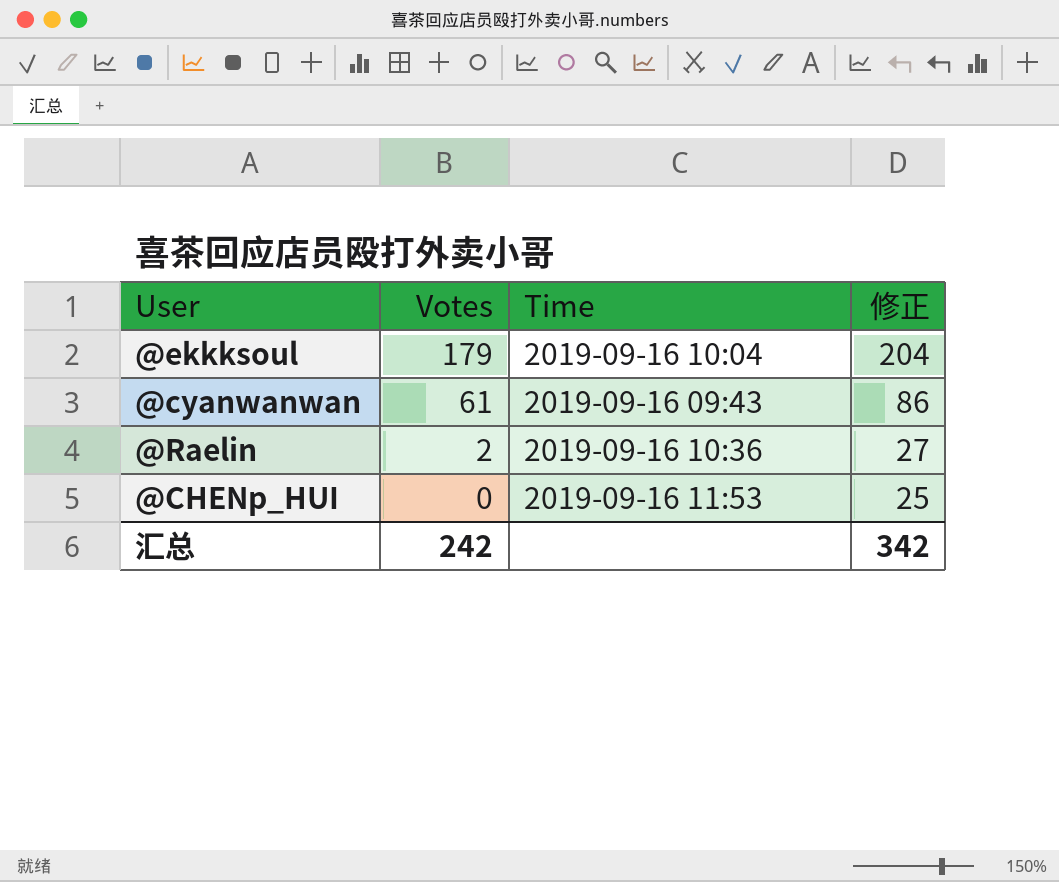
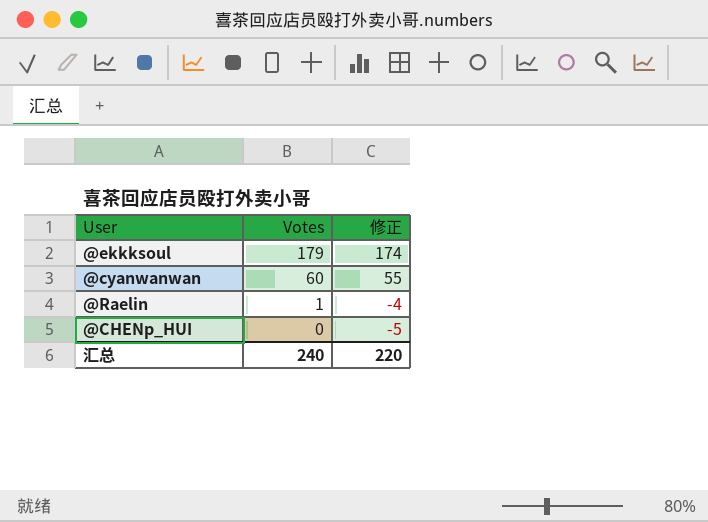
column Time | position: 3 -> none
column 修正 | formula: [Votes] + 25 -> [Votes] - 5
@cyanwanwan | Votes: 61 -> 60
@Raelin | Votes: 2 -> 1
汇总 | Votes: 242 -> 240
汇总 | 修正: 342 -> 220

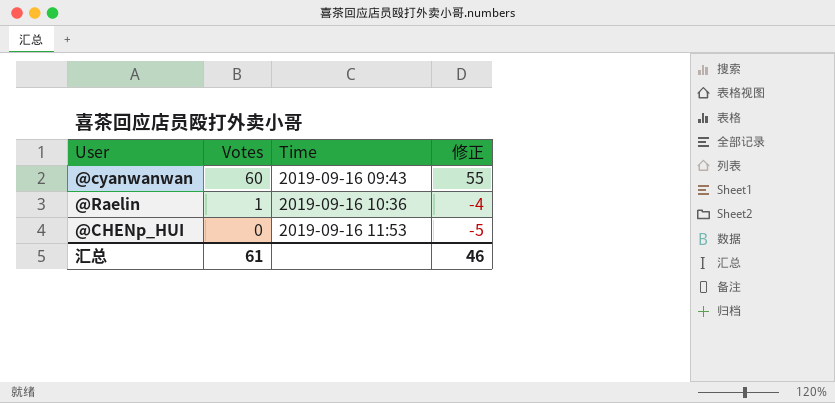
column Time | position: none -> 3
row @ekkksoul: 179 | 174 -> none
汇总 | Votes: 240 -> 61
汇总 | 修正: 220 -> 46

